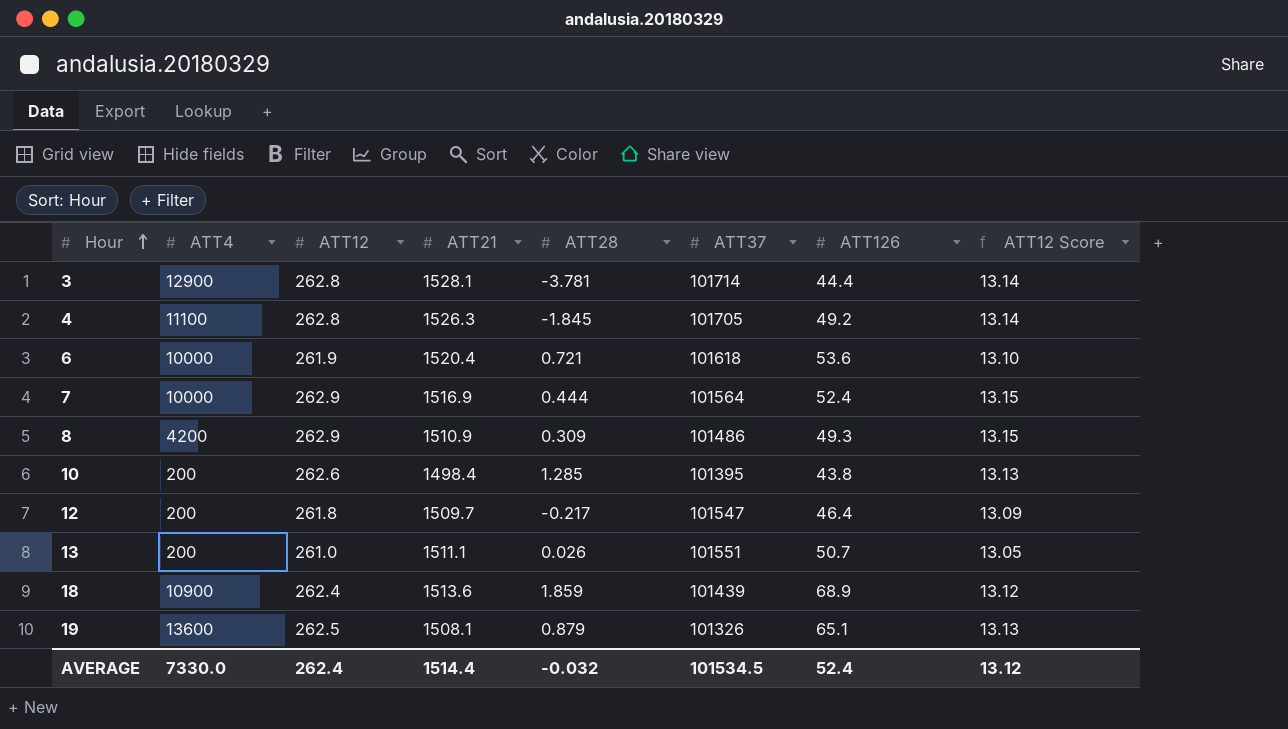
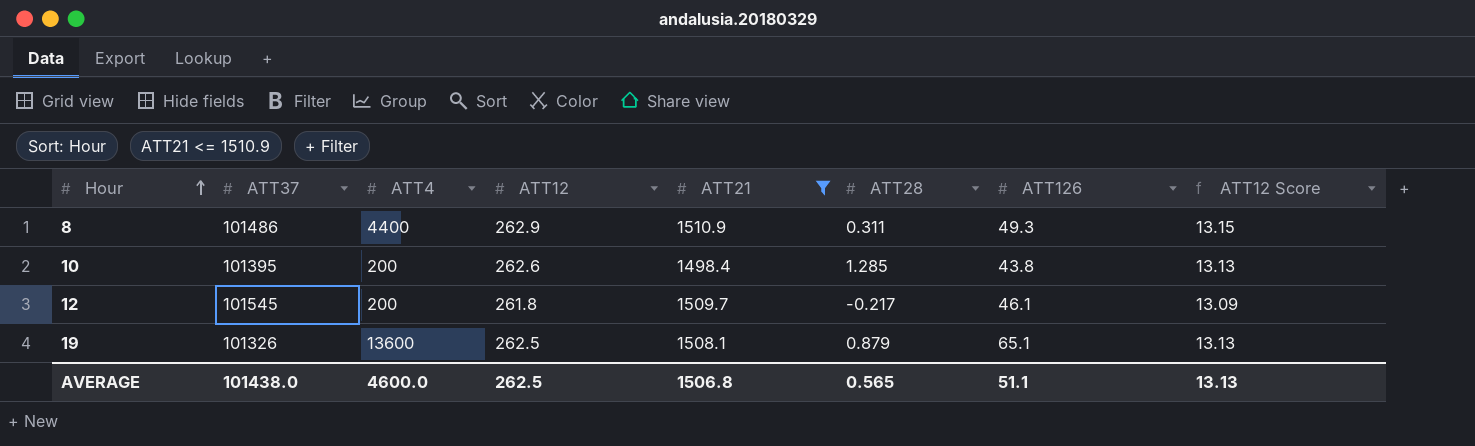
filter: none -> ATT21 <= 1510.9
column ATT37 | position: 6 -> 2
8 | ATT4: 4200 -> 4400
8 | ATT28: 0.309 -> 0.311
12 | ATT37: 101547 -> 101545
12 | ATT126: 46.4 -> 46.1
AVERAGE | ATT37: 101534.5 -> 101438.0
AVERAGE | ATT4: 7330.0 -> 4600.0
AVERAGE | ATT12: 262.4 -> 262.5
AVERAGE | ATT21: 1514.4 -> 1506.8
AVERAGE | ATT28: -0.032 -> 0.565
AVERAGE | ATT126: 52.4 -> 51.1
AVERAGE | ATT12 Score: 13.12 -> 13.13

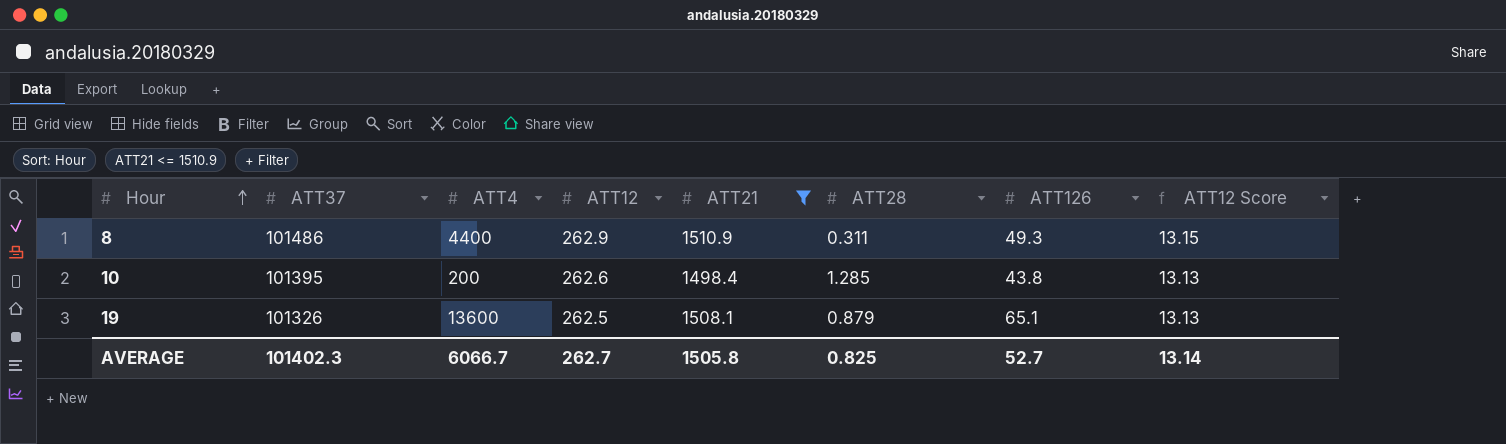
row 12: 101545 | 200 | 261.8 | 1509.7 | -0.217 | 46.1 | 13.09 -> none
AVERAGE | ATT37: 101438.0 -> 101402.3
AVERAGE | ATT4: 4600.0 -> 6066.7
AVERAGE | ATT12: 262.5 -> 262.7
AVERAGE | ATT21: 1506.8 -> 1505.8
AVERAGE | ATT28: 0.565 -> 0.825
AVERAGE | ATT126: 51.1 -> 52.7
AVERAGE | ATT12 Score: 13.13 -> 13.14

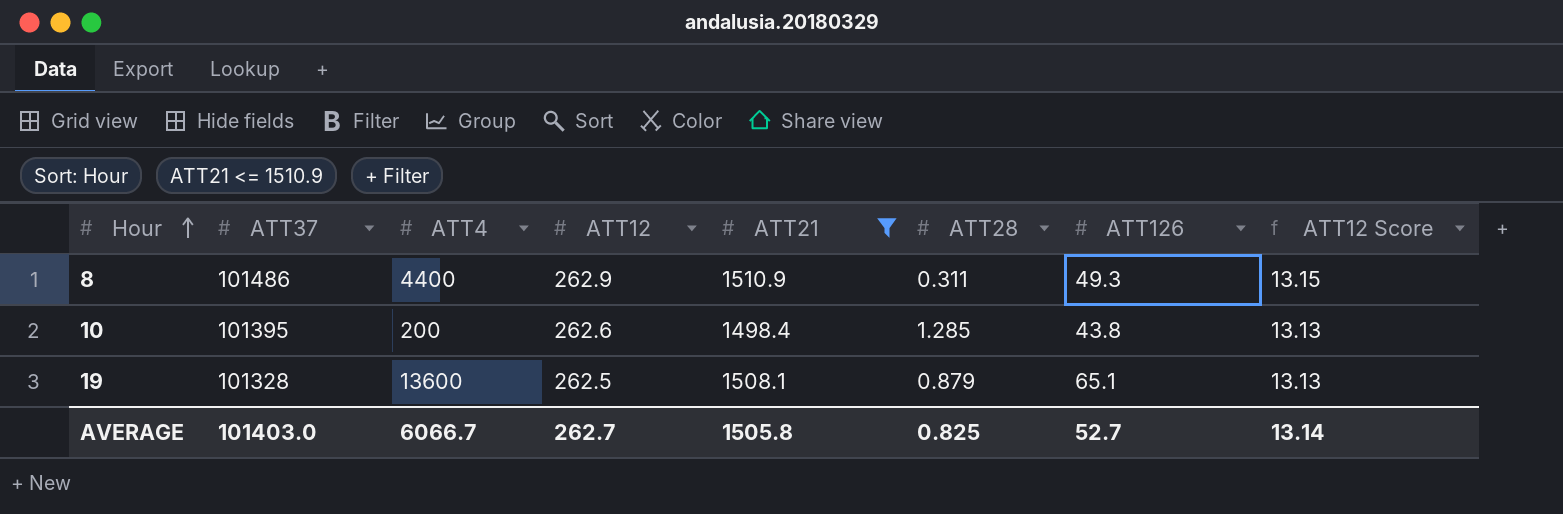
19 | ATT37: 101326 -> 101328
AVERAGE | ATT37: 101402.3 -> 101403.0

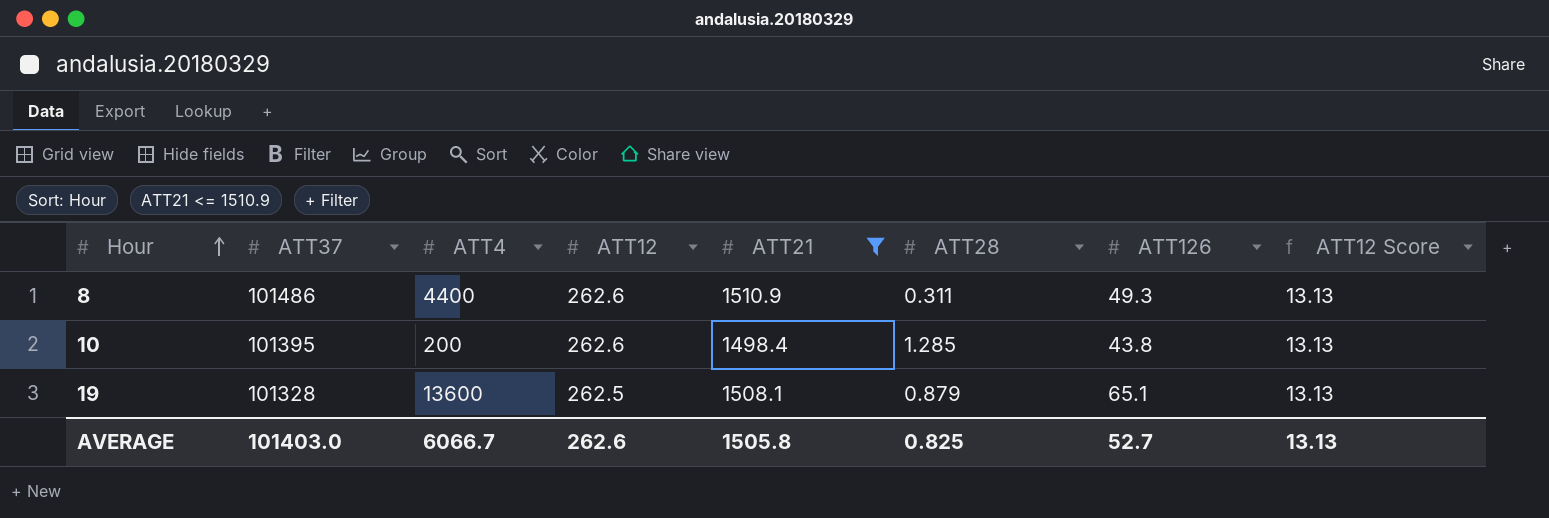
8 | ATT12: 262.9 -> 262.6
8 | ATT12 Score: 13.15 -> 13.13
AVERAGE | ATT12: 262.7 -> 262.6
AVERAGE | ATT12 Score: 13.14 -> 13.13

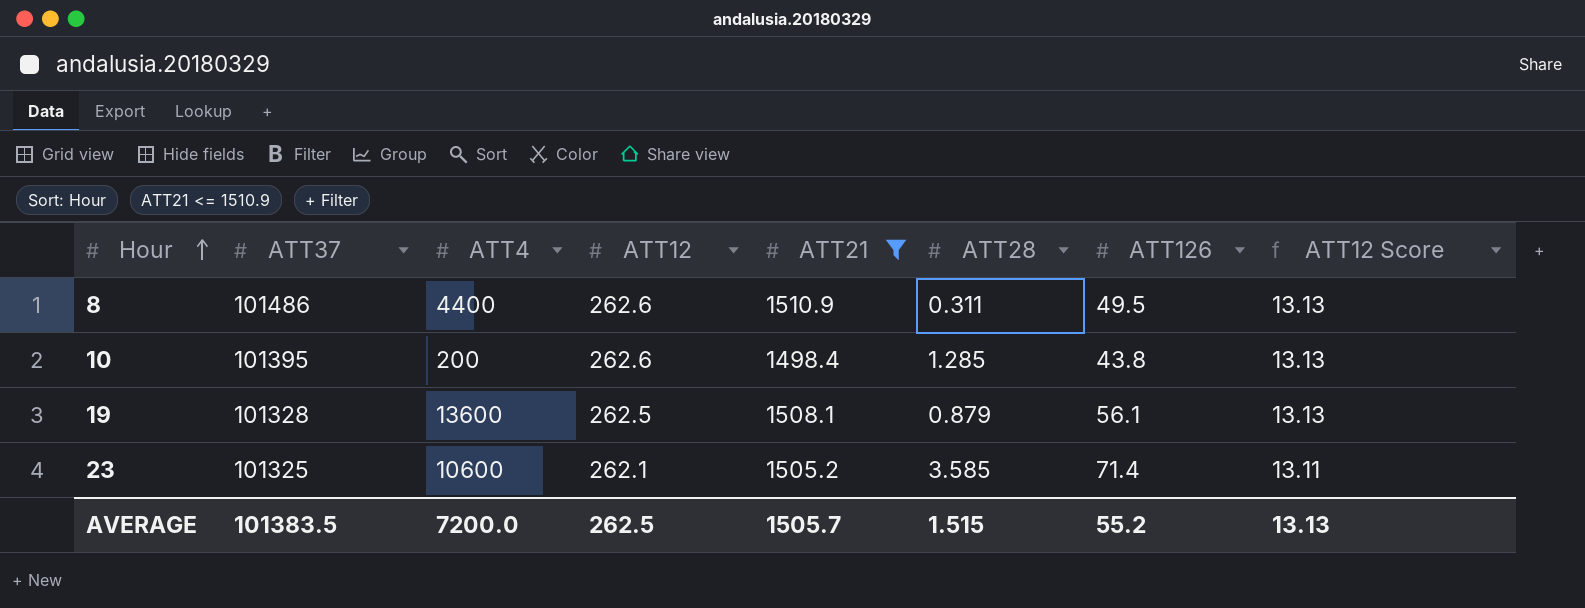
8 | ATT126: 49.3 -> 49.5
19 | ATT126: 65.1 -> 56.1
row 23: none -> 101325 | 10600 | 262.1 | 1505.2 | 3.585 | 71.4 | 13.11
AVERAGE | ATT37: 101403.0 -> 101383.5
AVERAGE | ATT4: 6066.7 -> 7200.0
AVERAGE | ATT12: 262.6 -> 262.5
AVERAGE | ATT21: 1505.8 -> 1505.7
AVERAGE | ATT28: 0.825 -> 1.515
AVERAGE | ATT126: 52.7 -> 55.2

